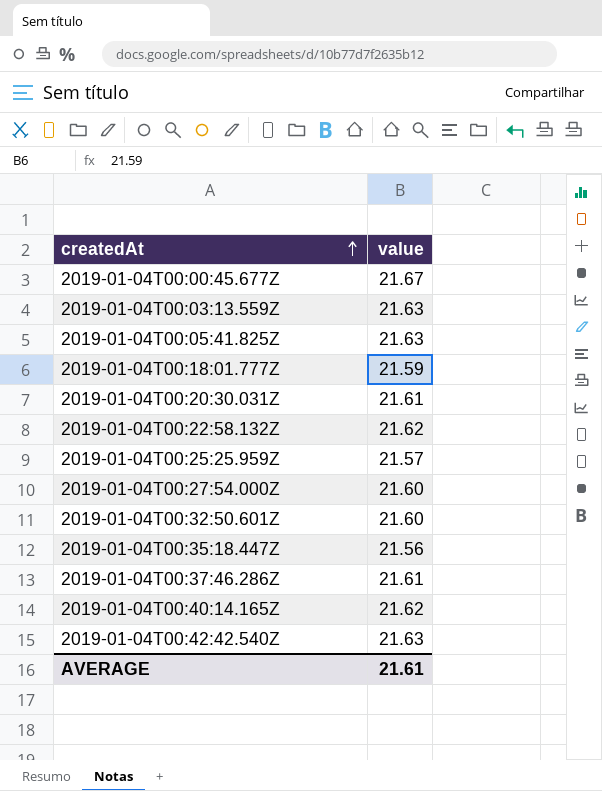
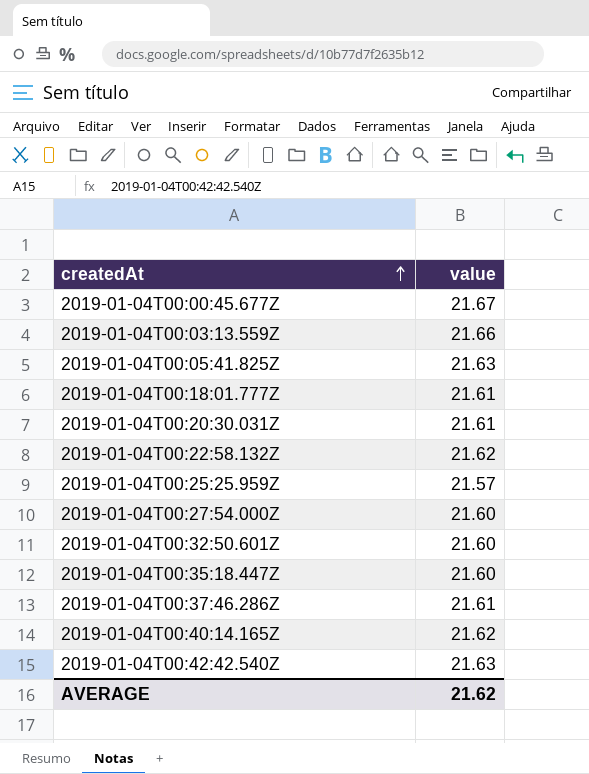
2019-01-04T00:03:13.559Z | value: 21.63 -> 21.66
2019-01-04T00:18:01.777Z | value: 21.59 -> 21.61
2019-01-04T00:35:18.447Z | value: 21.56 -> 21.60
AVERAGE | value: 21.61 -> 21.62

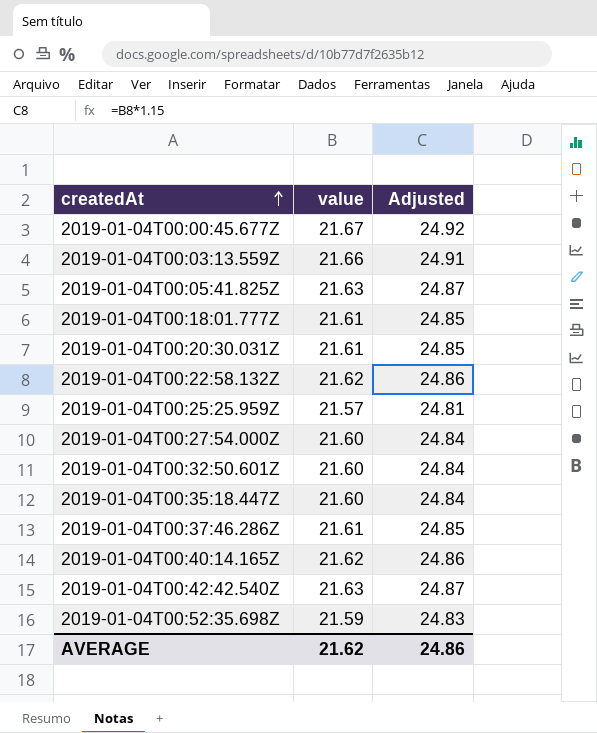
column Adjusted | formula: none -> [value] * 1.15
row 2019-01-04T00:52:35.698Z: none -> 21.59 | 24.83

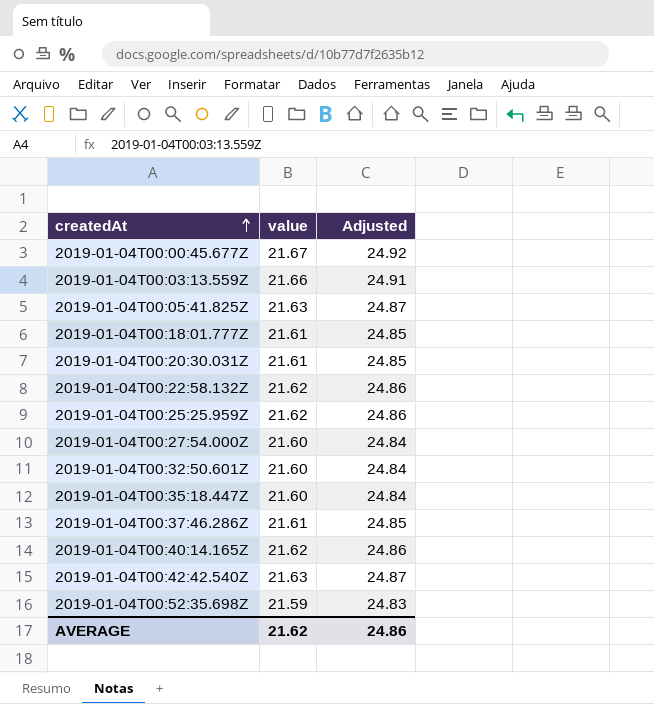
2019-01-04T00:25:25.959Z | value: 21.57 -> 21.62
2019-01-04T00:25:25.959Z | Adjusted: 24.81 -> 24.86

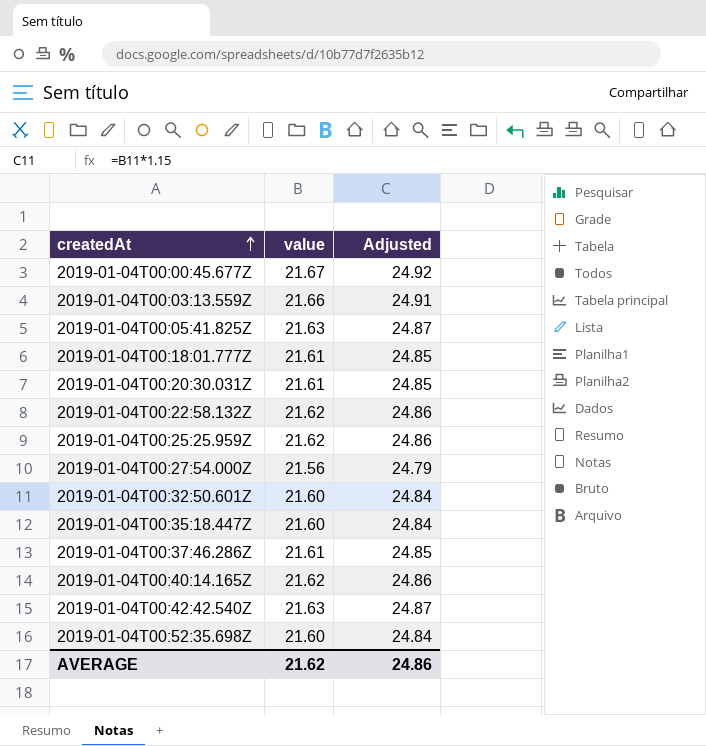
2019-01-04T00:27:54.000Z | value: 21.60 -> 21.56
2019-01-04T00:27:54.000Z | Adjusted: 24.84 -> 24.79
2019-01-04T00:52:35.698Z | value: 21.59 -> 21.60
2019-01-04T00:52:35.698Z | Adjusted: 24.83 -> 24.84

